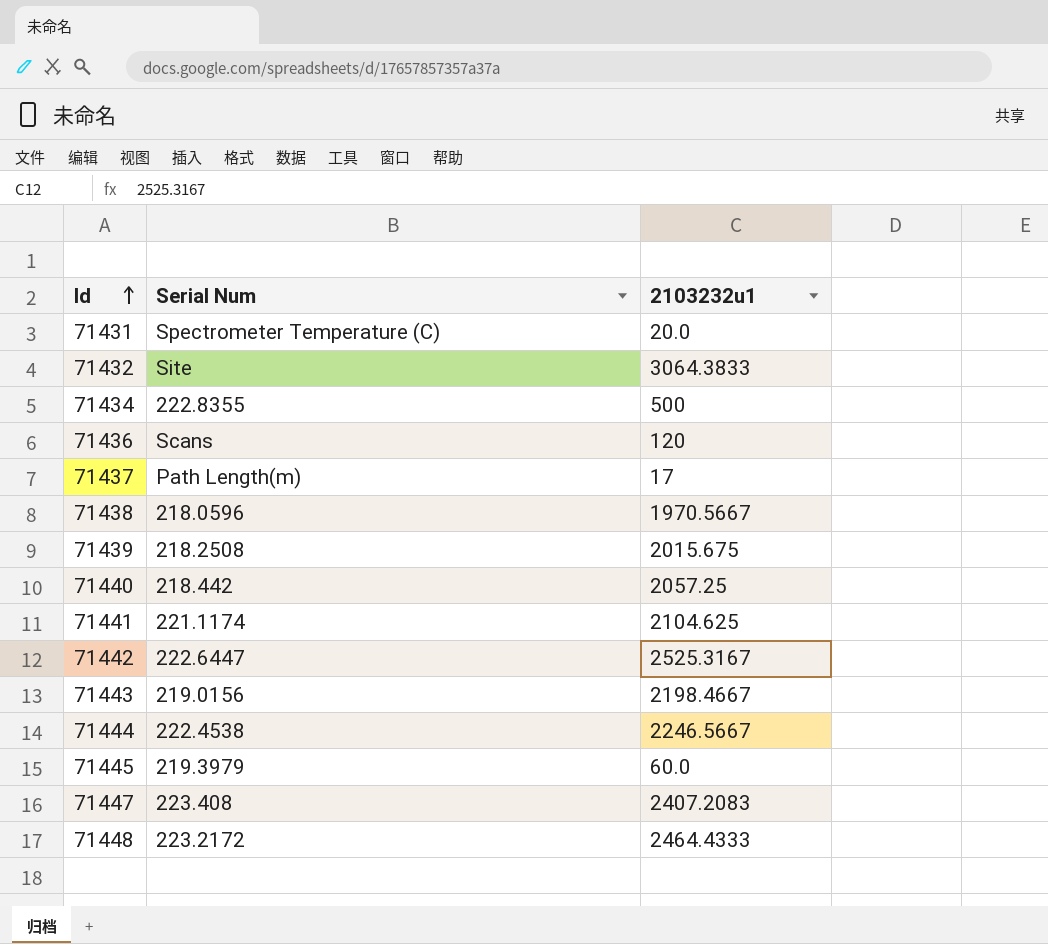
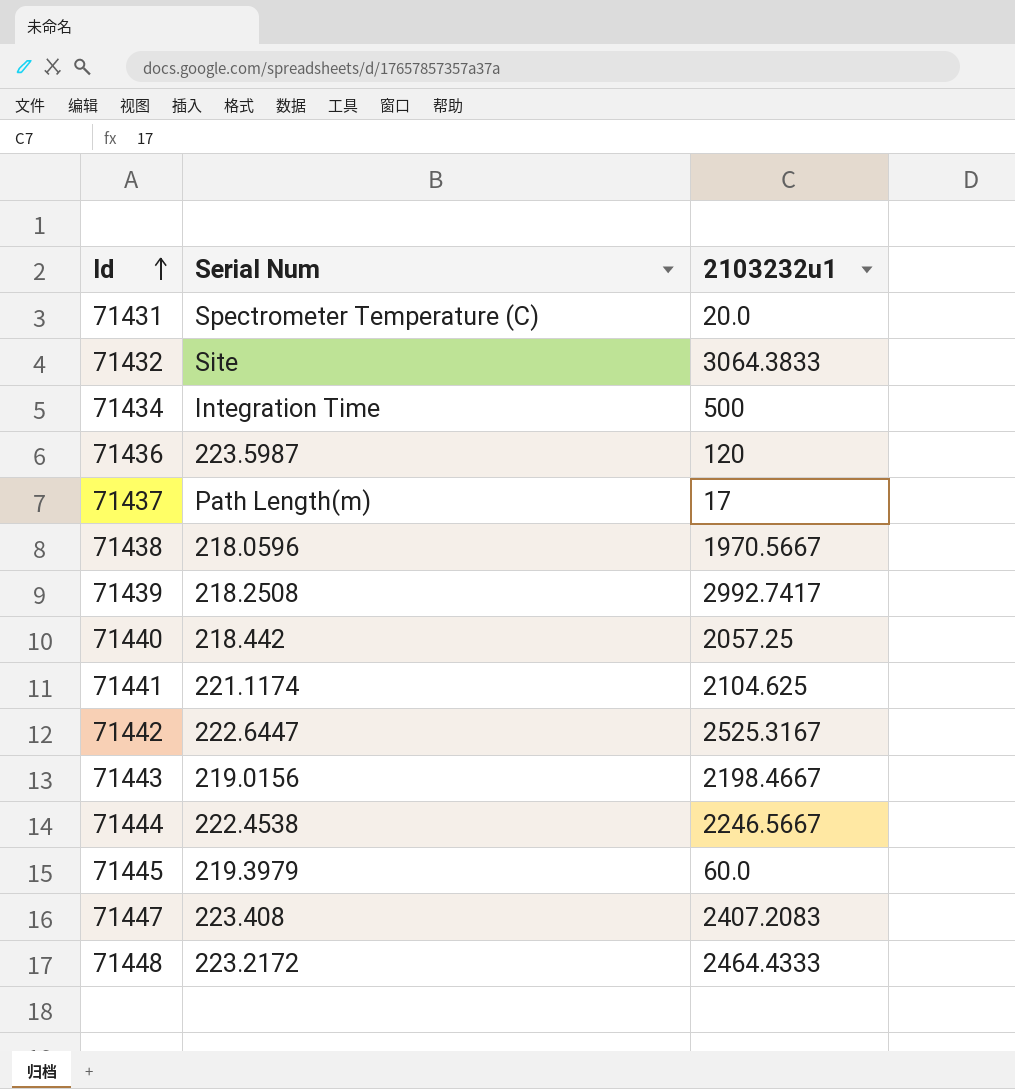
71434 | Serial Num: 222.8355 -> Integration Time
71436 | Serial Num: Scans -> 223.5987
71439 | 2103232u1: 2015.675 -> 2992.7417

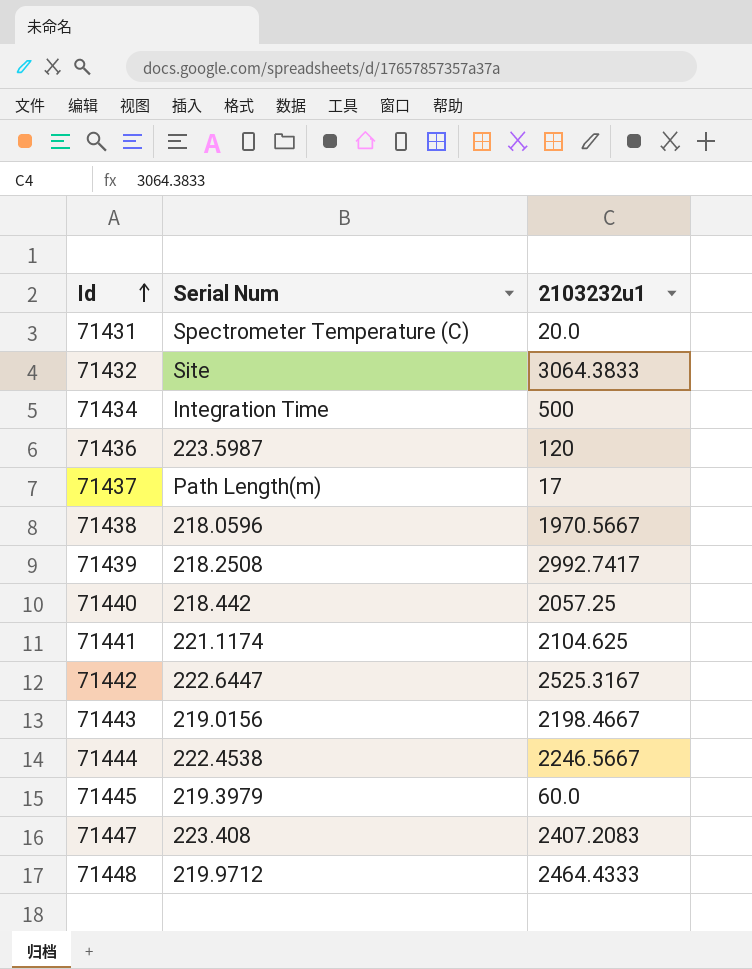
71448 | Serial Num: 223.2172 -> 219.9712

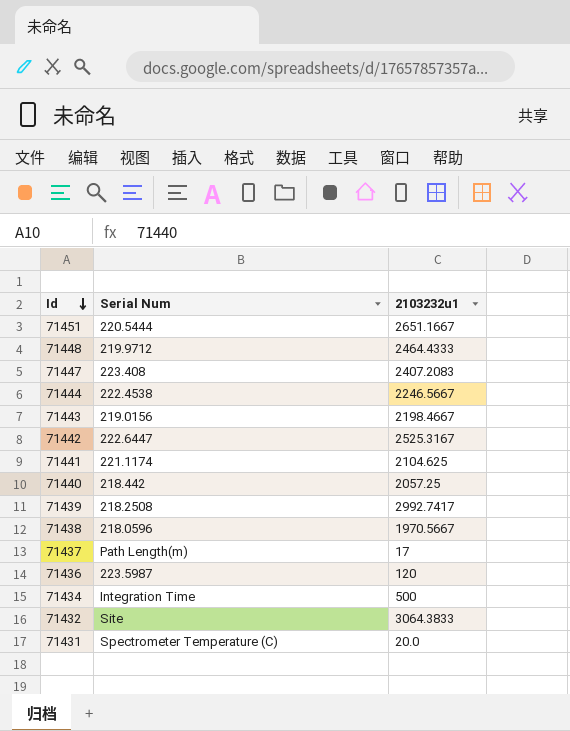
row order: Id ascending -> Id descending
row 71445: 219.3979 | 60.0 -> none
row 71451: none -> 220.5444 | 2651.1667

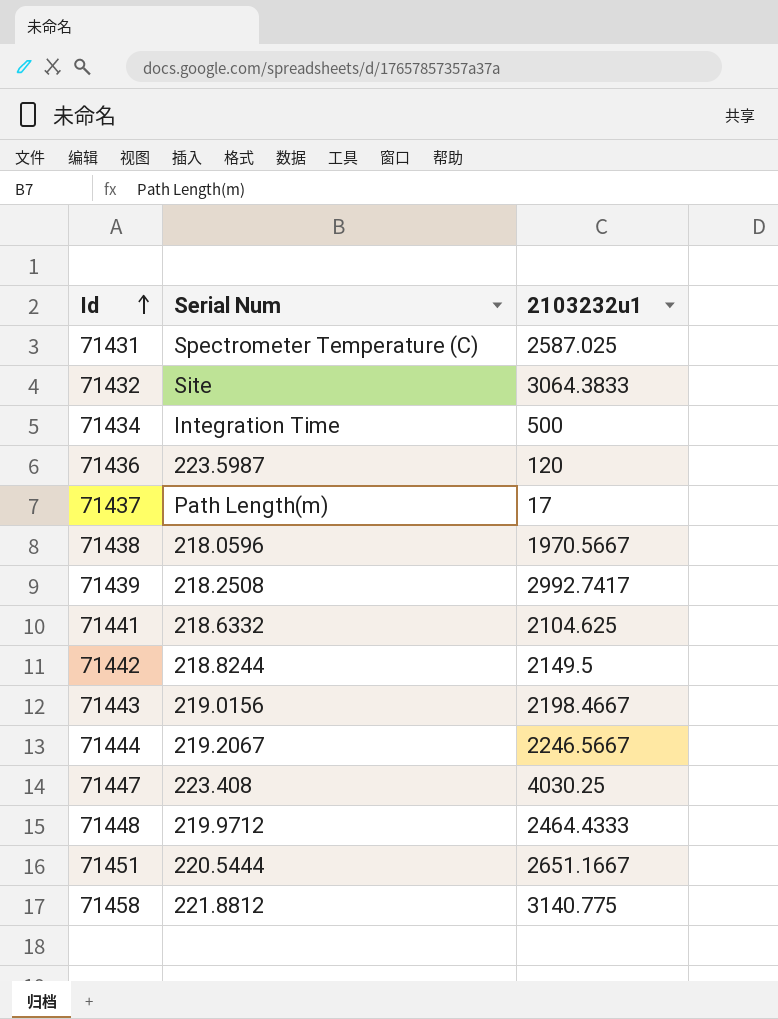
row order: Id descending -> Id ascending
row 71440: 218.442 | 2057.25 -> none
71431 | 2103232u1: 20.0 -> 2587.025
71441 | Serial Num: 221.1174 -> 218.6332
71442 | Serial Num: 222.6447 -> 218.8244
71442 | 2103232u1: 2525.3167 -> 2149.5
71444 | Serial Num: 222.4538 -> 219.2067
71447 | 2103232u1: 2407.2083 -> 4030.25
row 71458: none -> 221.8812 | 3140.775

